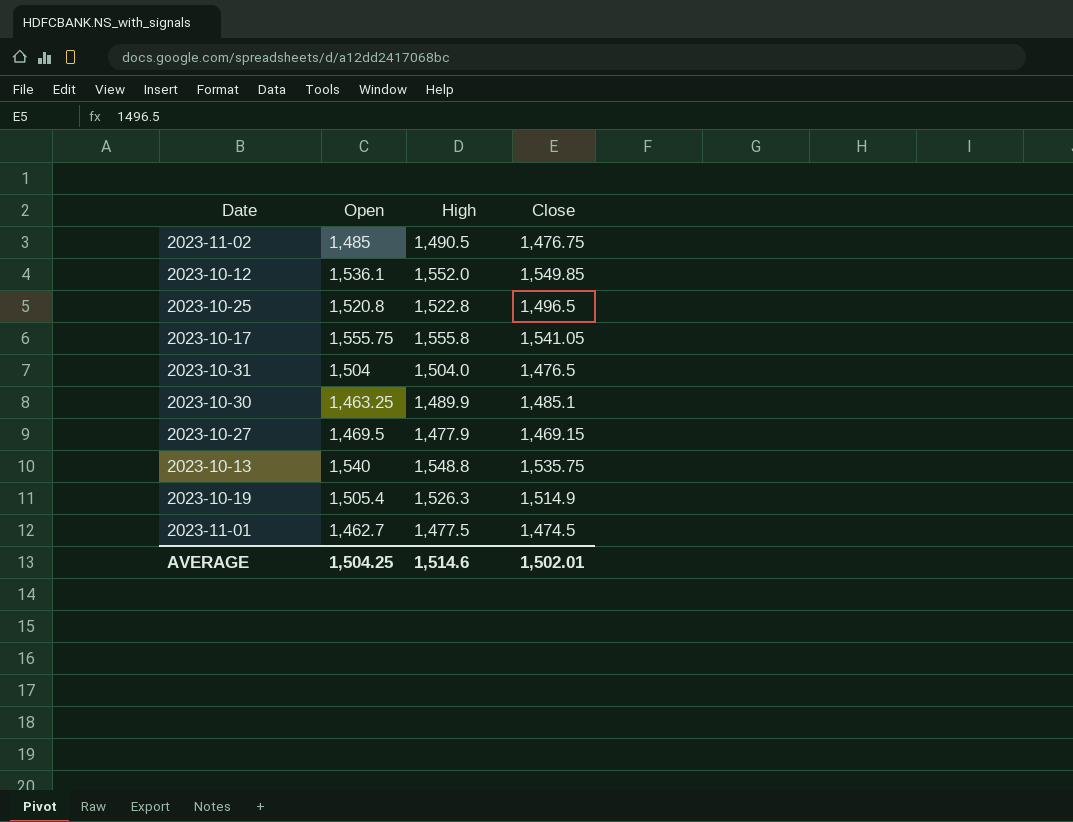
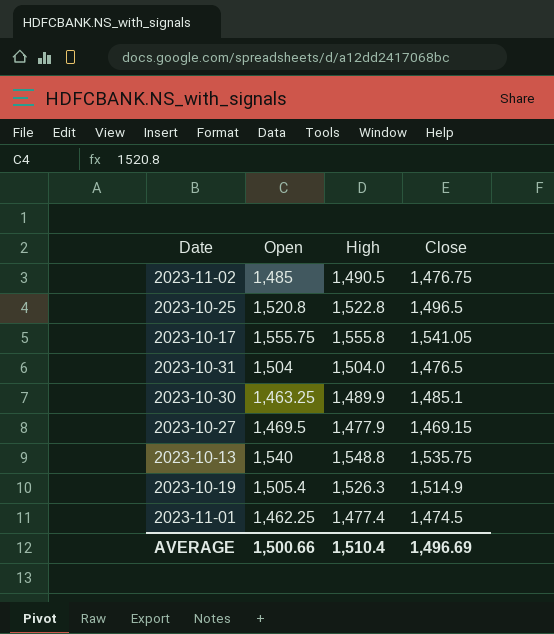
row 2023-10-12: 1,536.1 | 1,552.0 | 1,549.85 -> none
2023-11-01 | Open: 1,462.7 -> 1,462.25
2023-11-01 | High: 1,477.5 -> 1,477.4
AVERAGE | Open: 1,504.25 -> 1,500.66
AVERAGE | High: 1,514.6 -> 1,510.4
AVERAGE | Close: 1,502.01 -> 1,496.69

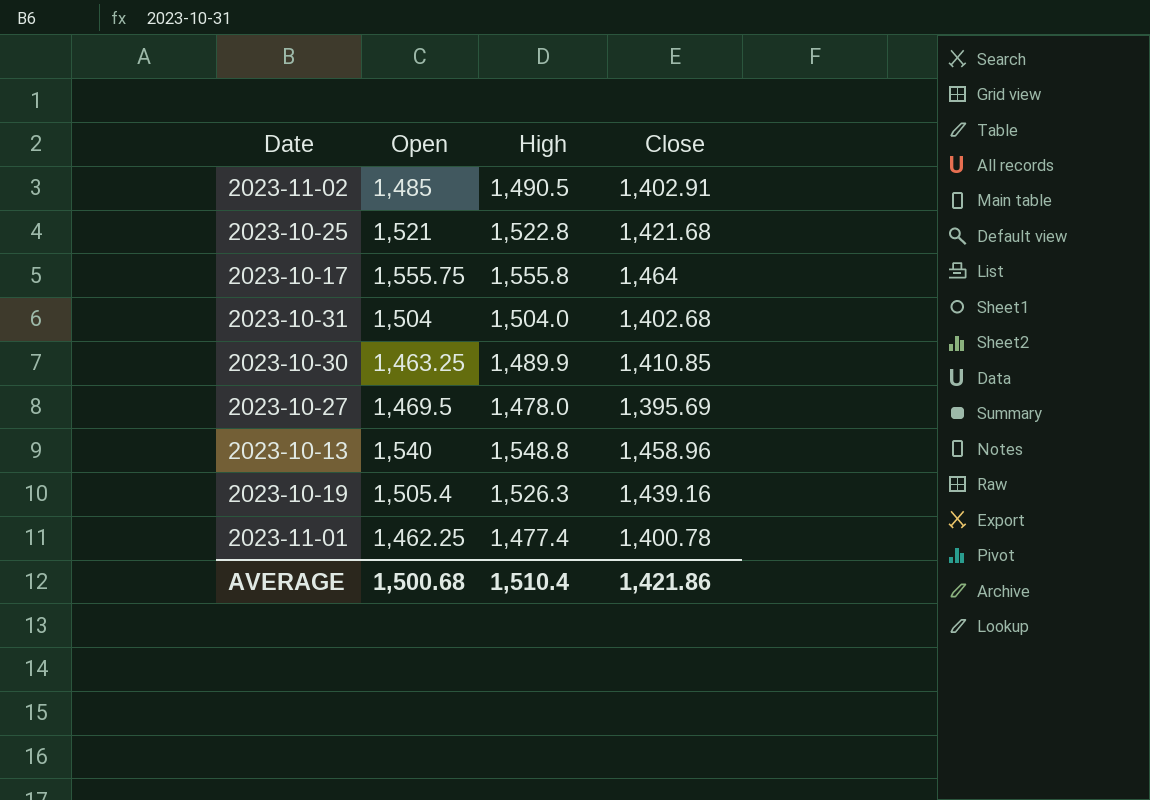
2023-11-02 | Close: 1,476.75 -> 1,402.91
2023-10-25 | Open: 1,520.8 -> 1,521
2023-10-25 | Close: 1,496.5 -> 1,421.68
2023-10-17 | Close: 1,541.05 -> 1,464
2023-10-31 | Close: 1,476.5 -> 1,402.68
2023-10-30 | Close: 1,485.1 -> 1,410.85
2023-10-27 | High: 1,477.9 -> 1,478.0
2023-10-27 | Close: 1,469.15 -> 1,395.69
2023-10-13 | Close: 1,535.75 -> 1,458.96
2023-10-19 | Close: 1,514.9 -> 1,439.16
2023-11-01 | Close: 1,474.5 -> 1,400.78
AVERAGE | Open: 1,500.66 -> 1,500.68
AVERAGE | Close: 1,496.69 -> 1,421.86

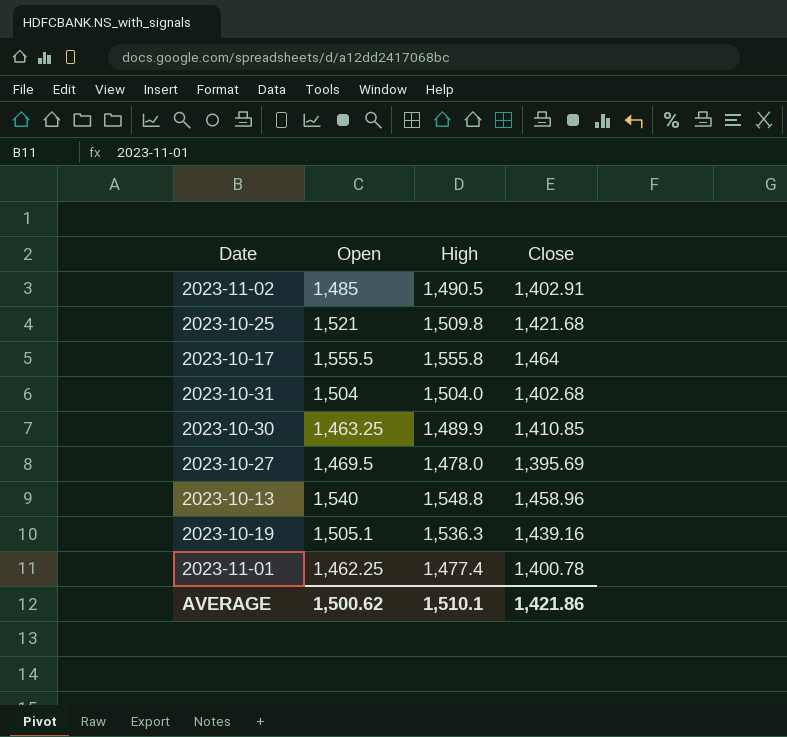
2023-10-25 | High: 1,522.8 -> 1,509.8
2023-10-17 | Open: 1,555.75 -> 1,555.5
2023-10-19 | Open: 1,505.4 -> 1,505.1
2023-10-19 | High: 1,526.3 -> 1,536.3
AVERAGE | Open: 1,500.68 -> 1,500.62
AVERAGE | High: 1,510.4 -> 1,510.1

